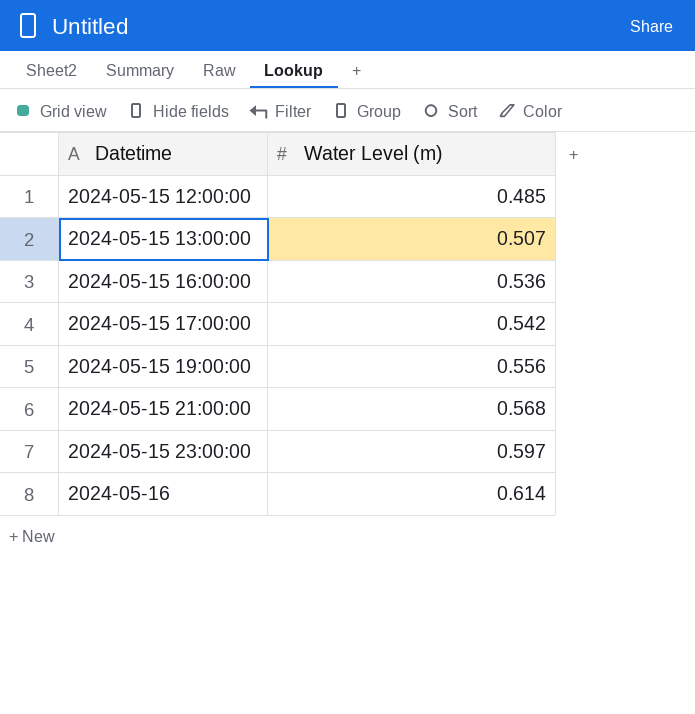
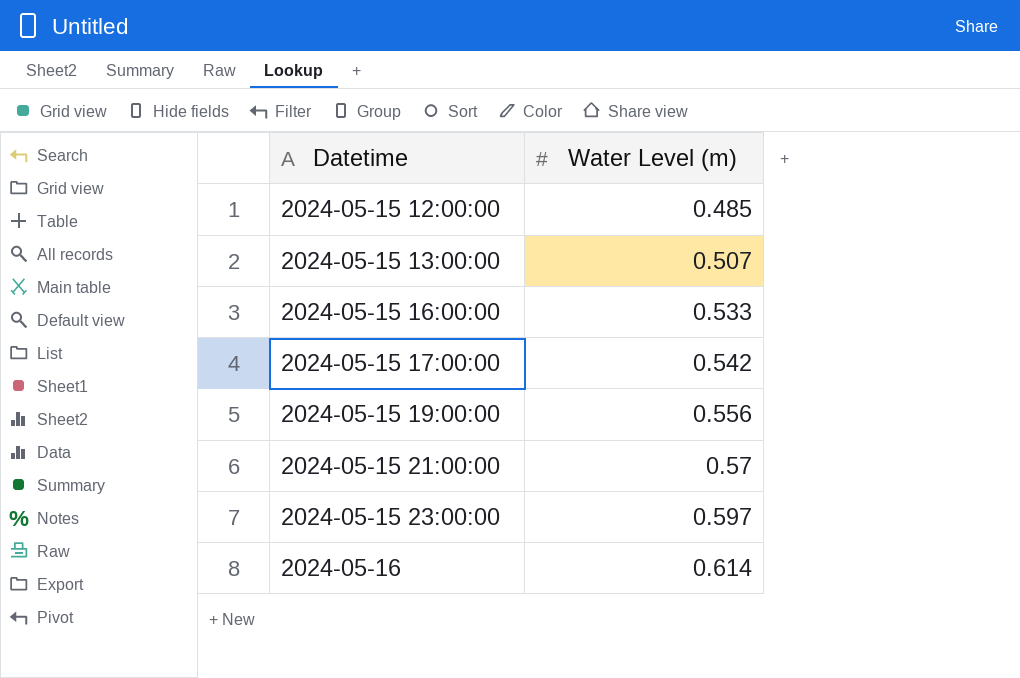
2024-05-15 16:00:00 | Water Level (m): 0.536 -> 0.533
2024-05-15 21:00:00 | Water Level (m): 0.568 -> 0.57

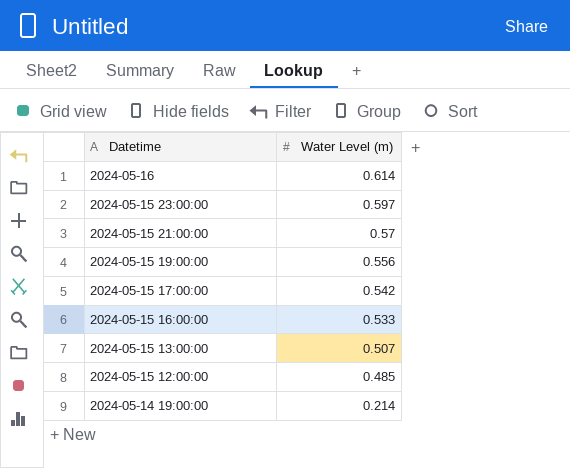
row order: Datetime ascending -> Datetime descending
row 2024-05-14 19:00:00: none -> 0.214

